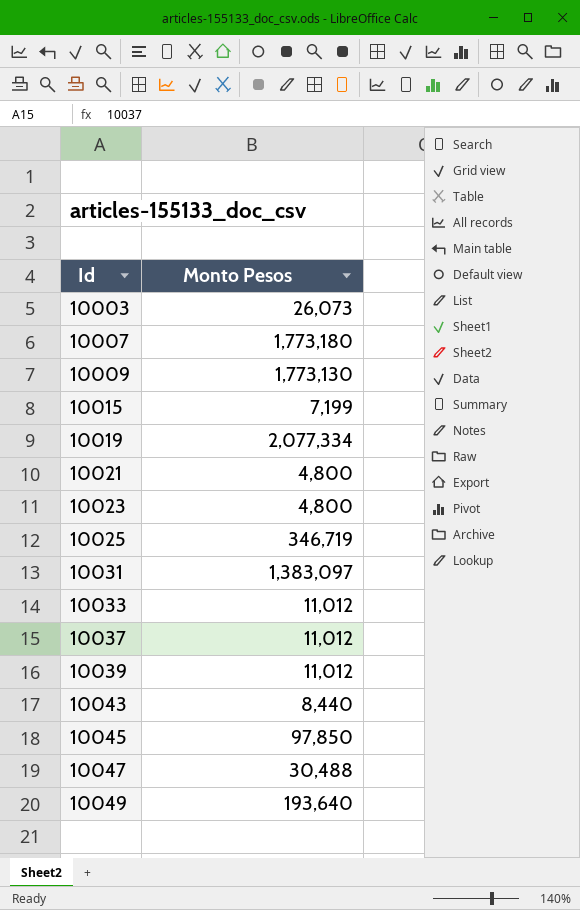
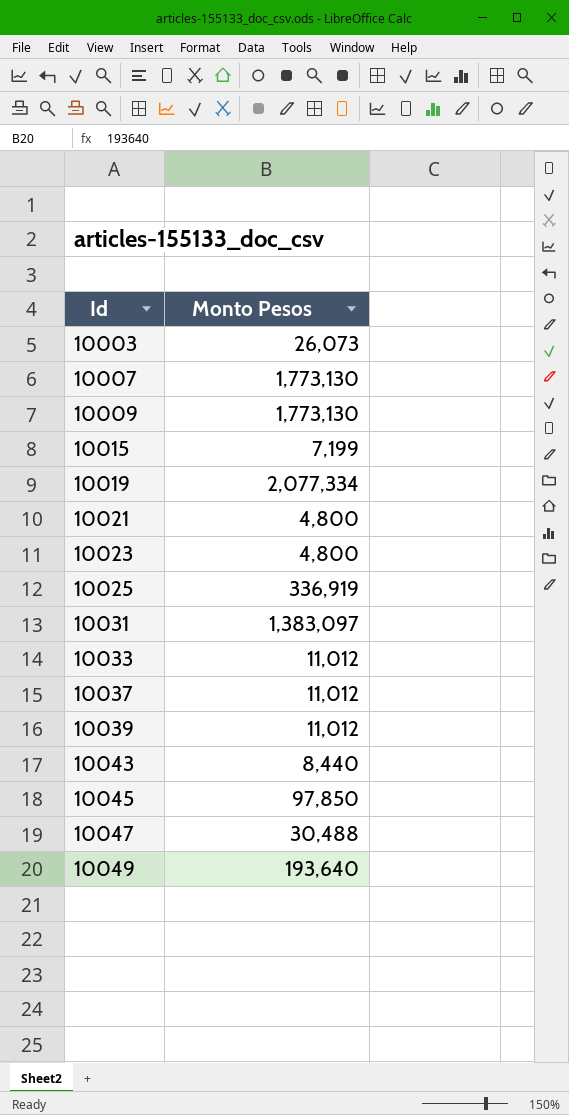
10007 | Monto Pesos: 1,773,180 -> 1,773,130
10025 | Monto Pesos: 346,719 -> 336,919

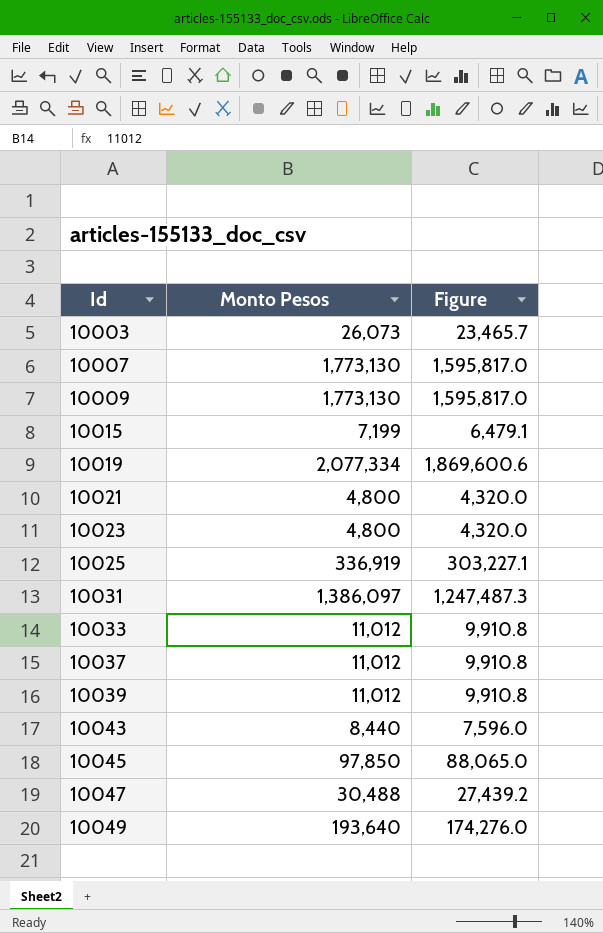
column Figure | formula: none -> [Monto Pesos] * 0.9
10031 | Monto Pesos: 1,383,097 -> 1,386,097

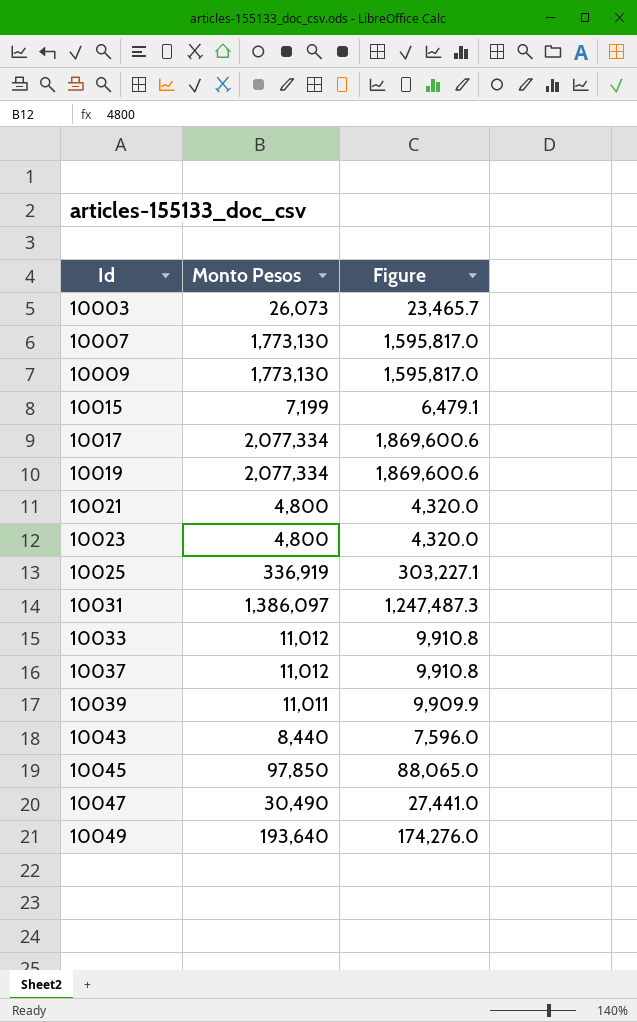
row 10017: none -> 2,077,334 | 1,869,600.6
10039 | Monto Pesos: 11,012 -> 11,011
10039 | Figure: 9,910.8 -> 9,909.9
10047 | Monto Pesos: 30,488 -> 30,490
10047 | Figure: 27,439.2 -> 27,441.0

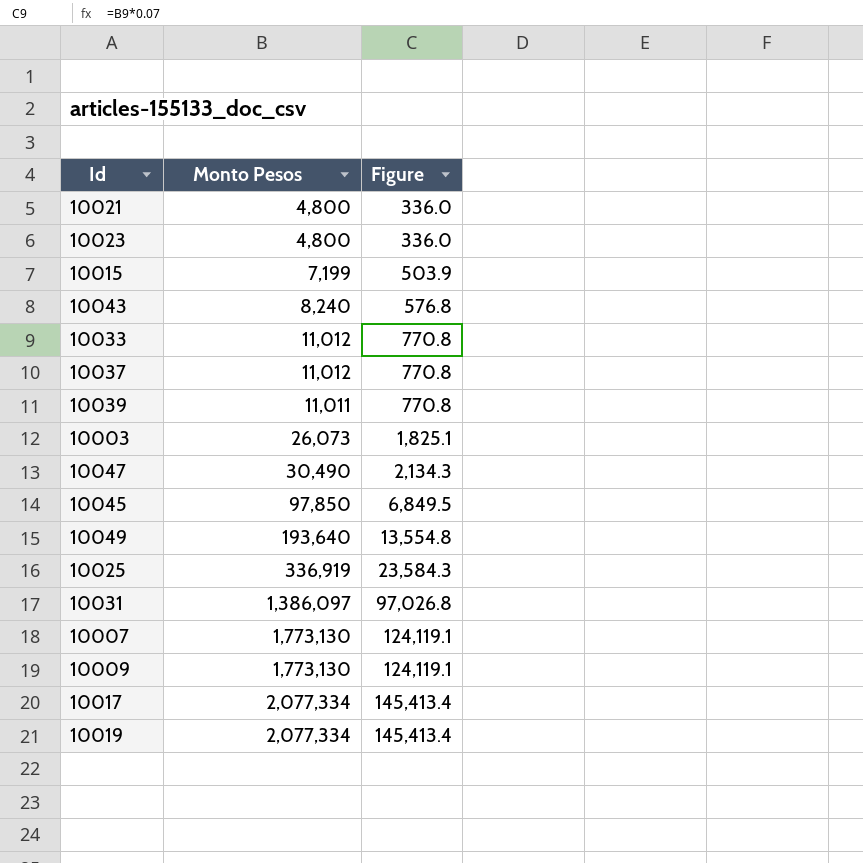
row order: Id ascending -> Figure ascending
column Figure | formula: [Monto Pesos] * 0.9 -> [Monto Pesos] * 0.07
10043 | Monto Pesos: 8,440 -> 8,240

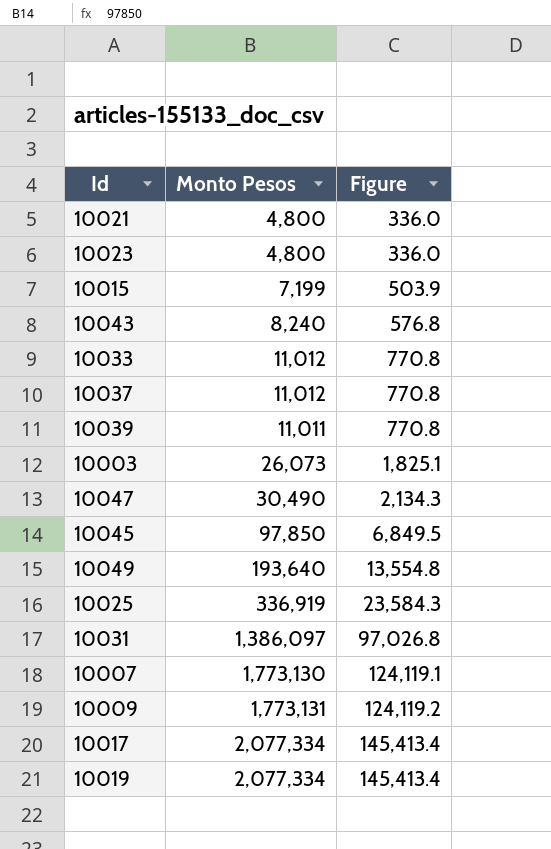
10009 | Monto Pesos: 1,773,130 -> 1,773,131
10009 | Figure: 124,119.1 -> 124,119.2

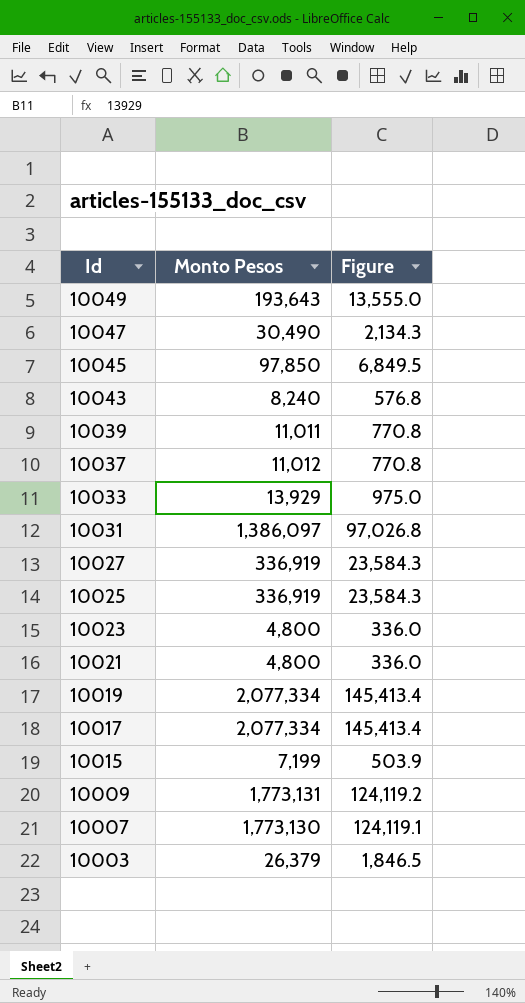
row order: Figure ascending -> Id descending
10049 | Monto Pesos: 193,640 -> 193,643
10049 | Figure: 13,554.8 -> 13,555.0
10033 | Monto Pesos: 11,012 -> 13,929
10033 | Figure: 770.8 -> 975.0
row 10027: none -> 336,919 | 23,584.3
10003 | Monto Pesos: 26,073 -> 26,379
10003 | Figure: 1,825.1 -> 1,846.5

